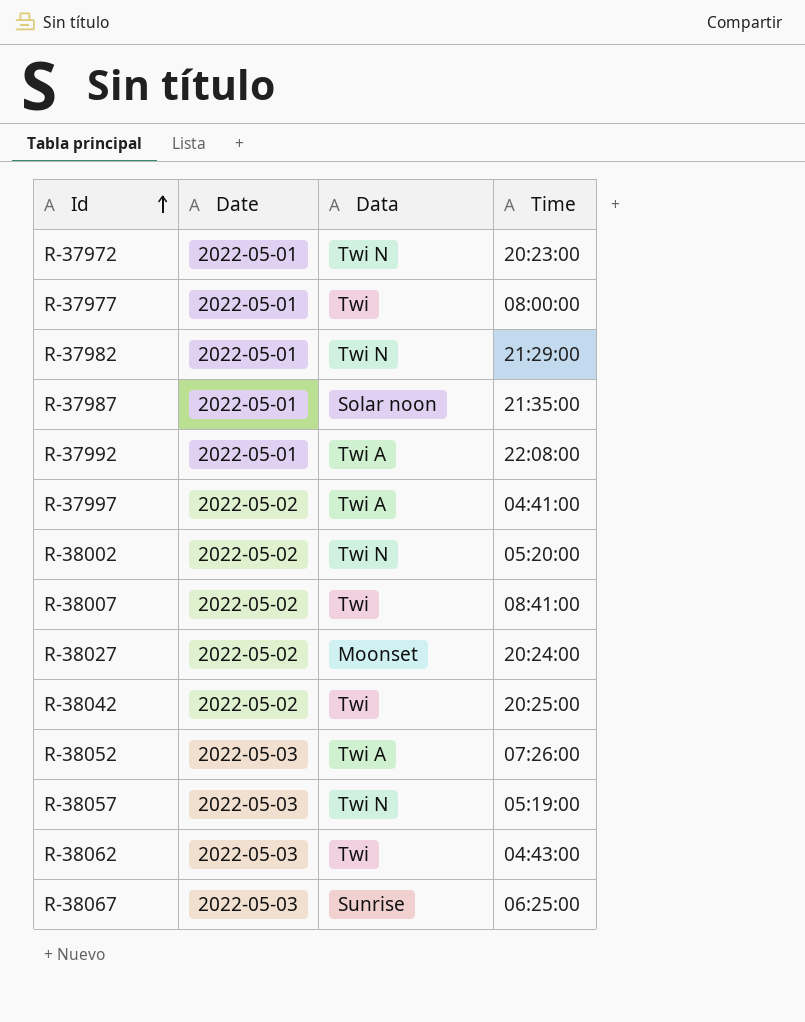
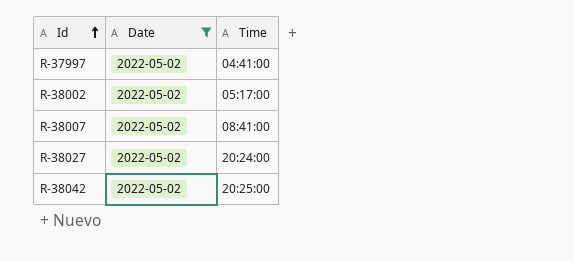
filter: none -> Date = 2022-05-02
column Data | position: 3 -> none
R-38002 | Time: 05:20:00 -> 05:17:00

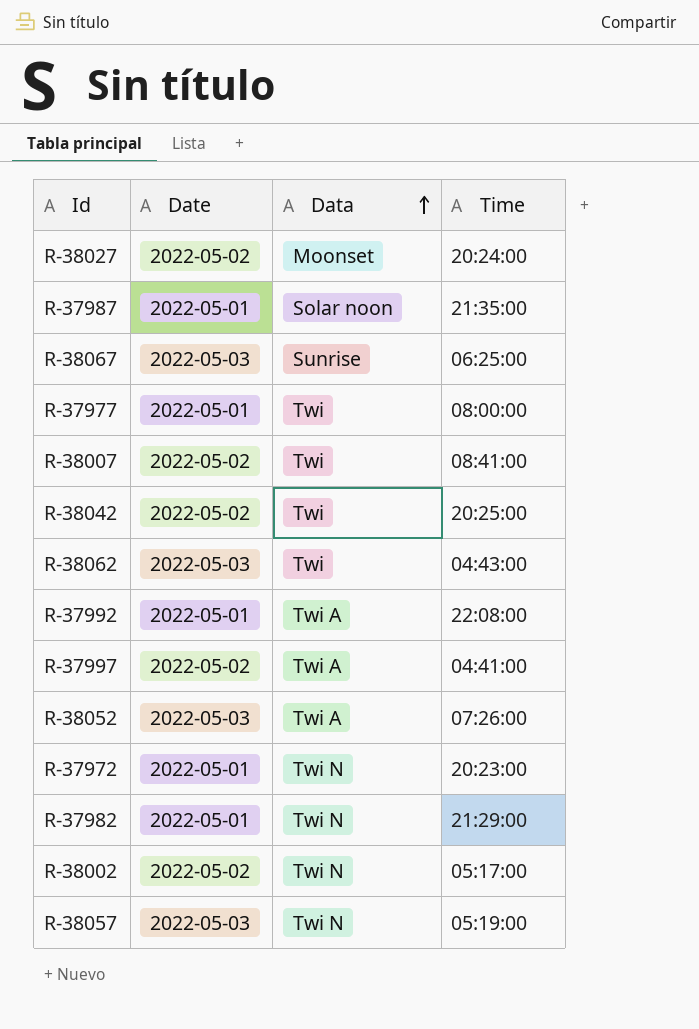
filter: Date = 2022-05-02 -> none
row order: Id ascending -> Data ascending
column Data | position: none -> 3

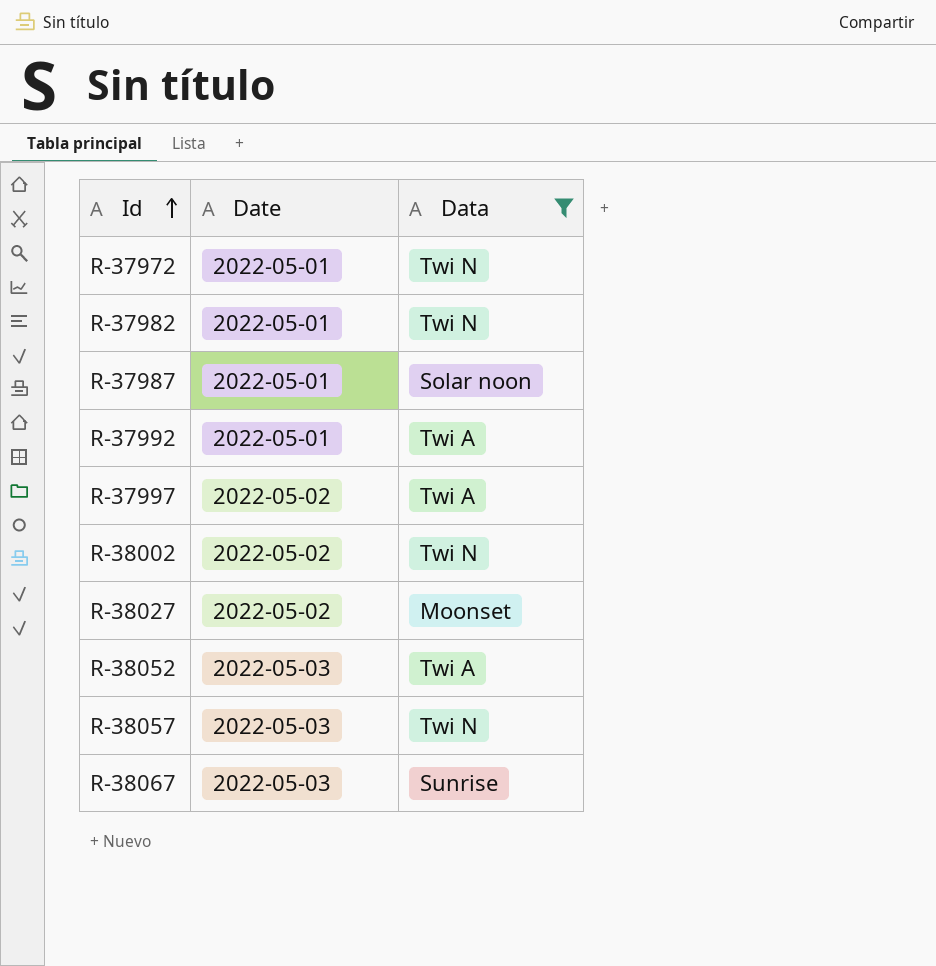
filter: none -> Data != Twi
row order: Data ascending -> Id ascending
column Time | position: 4 -> none

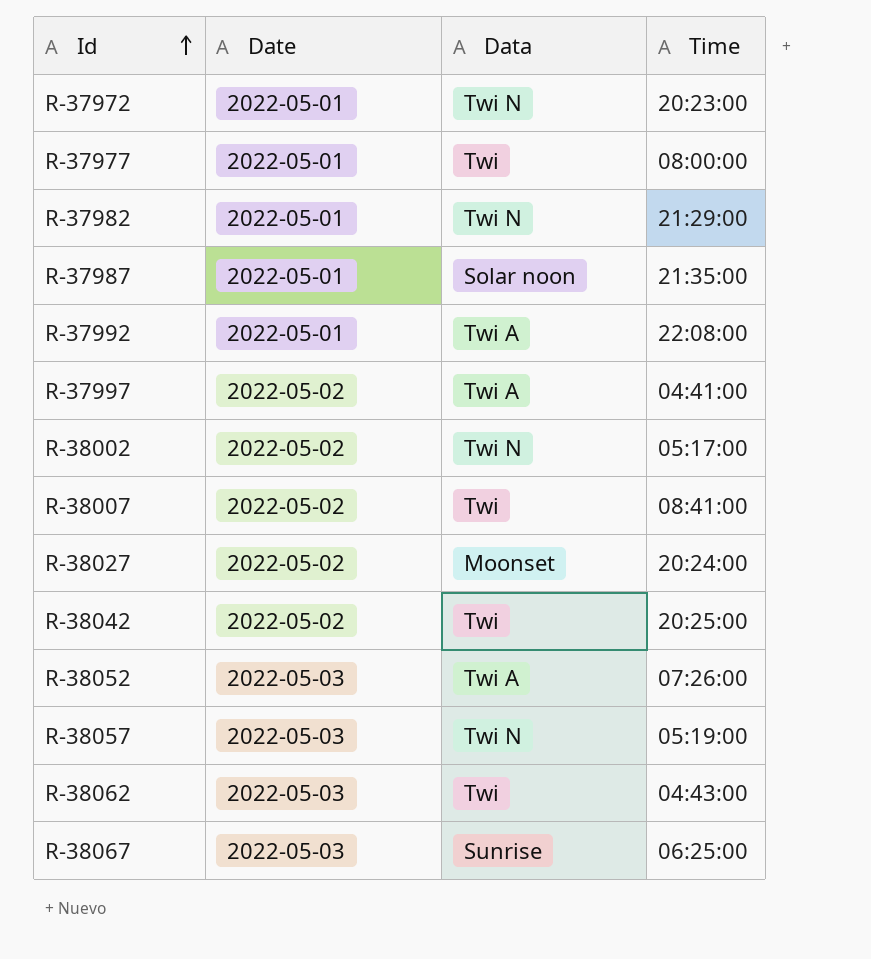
filter: Data != Twi -> none
column Time | position: none -> 4

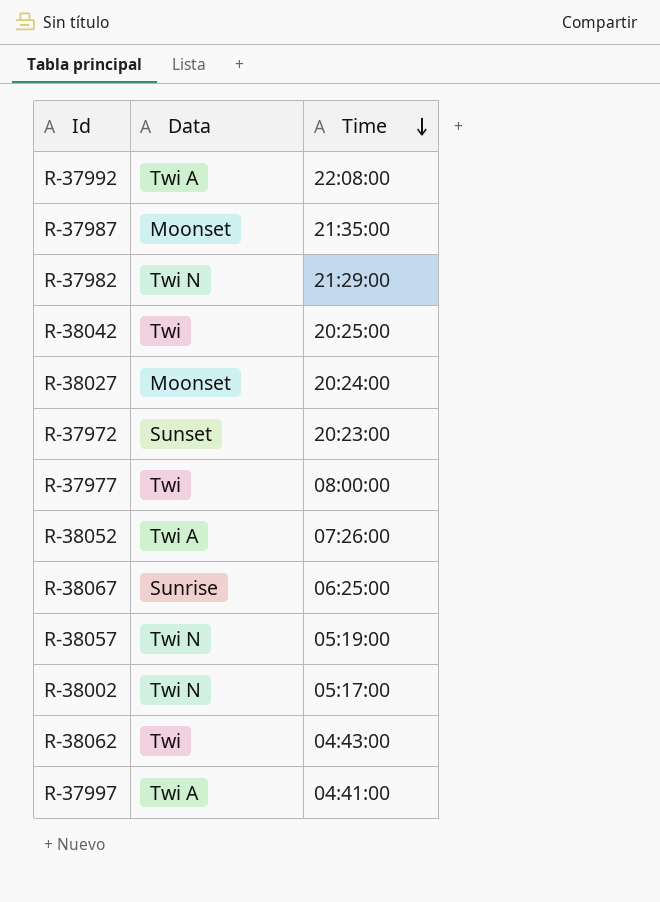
row order: Id ascending -> Time descending
column Date | position: 2 -> none
row R-38007: 2022-05-02 | Twi | 08:41:00 -> none
R-37987 | Data: Solar noon -> Moonset
R-37972 | Data: Twi N -> Sunset

